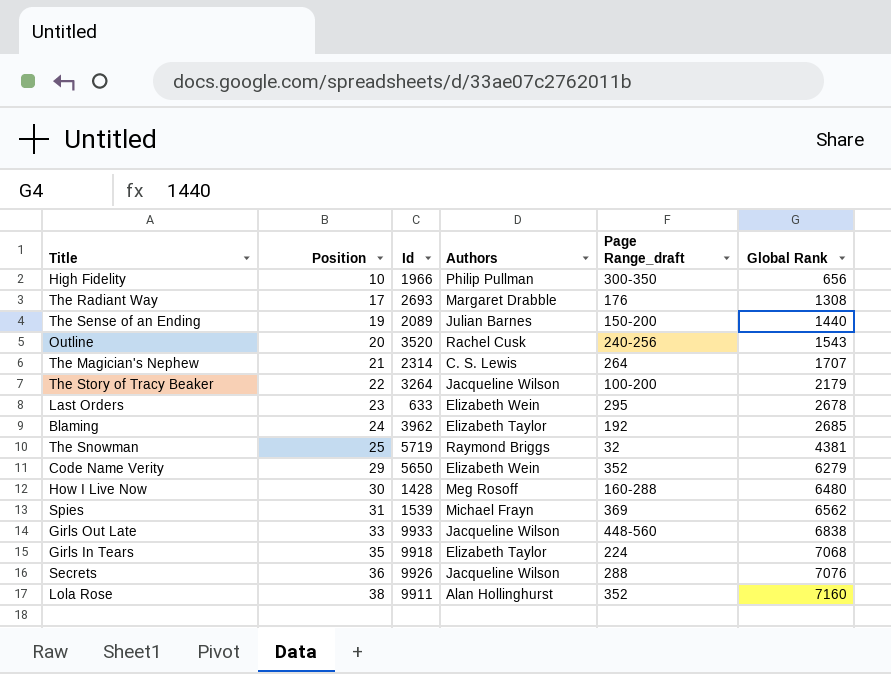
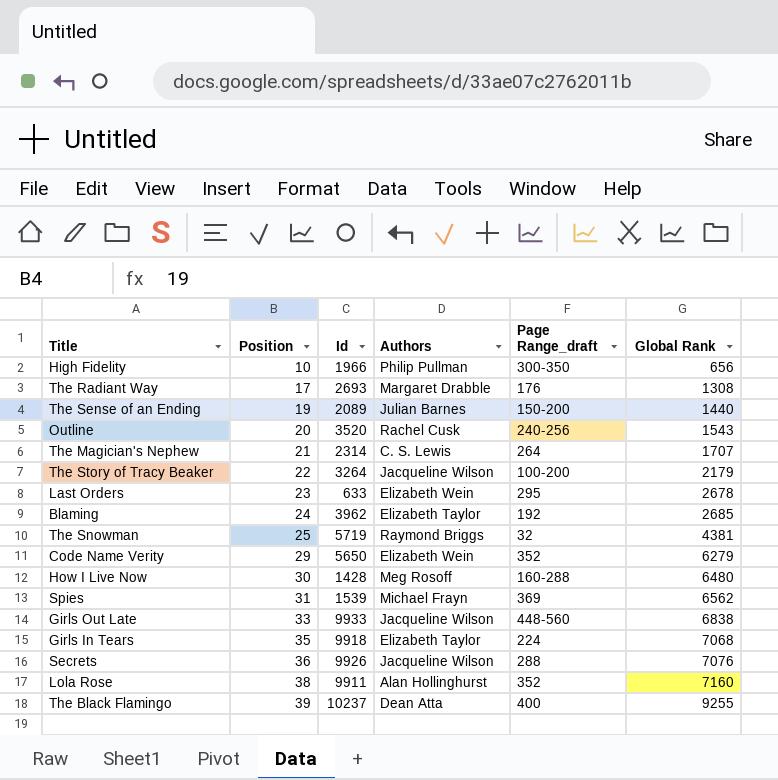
row The Black Flamingo: none -> 39 | 10237 | Dean Atta | 400 | 9255

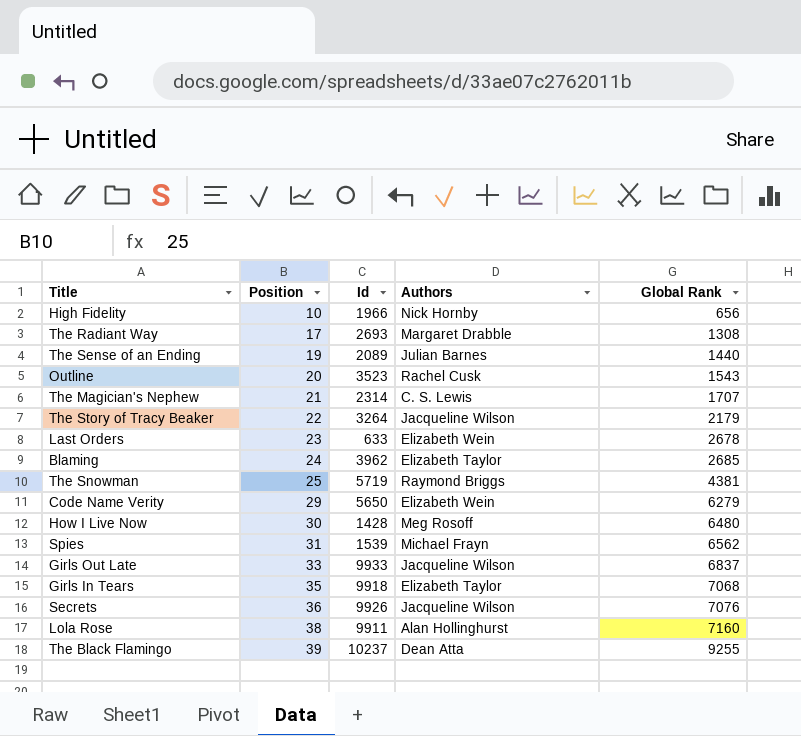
column Page Range_draft | position: 5 -> none
High Fidelity | Authors: Philip Pullman -> Nick Hornby
Outline | Id: 3520 -> 3523
Girls Out Late | Global Rank: 6838 -> 6837

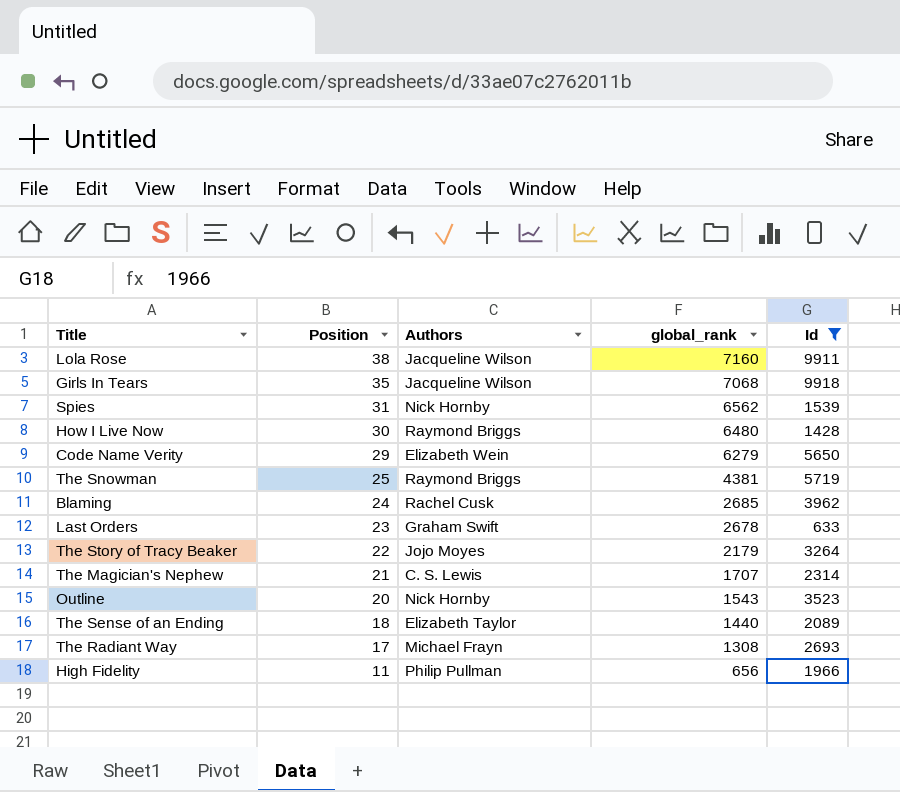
filter: none -> Id <= 9918
row order: Position ascending -> Position descending
column name: Global Rank -> global_rank
column Id | position: 3 -> 5
Lola Rose | Authors: Alan Hollinghurst -> Jacqueline Wilson
Girls In Tears | Authors: Elizabeth Taylor -> Jacqueline Wilson
Spies | Authors: Michael Frayn -> Nick Hornby
How I Live Now | Authors: Meg Rosoff -> Raymond Briggs
Blaming | Authors: Elizabeth Taylor -> Rachel Cusk
Last Orders | Authors: Elizabeth Wein -> Graham Swift
The Story of Tracy Beaker | Authors: Jacqueline Wilson -> Jojo Moyes
Outline | Authors: Rachel Cusk -> Nick Hornby
The Sense of an Ending | Position: 19 -> 18
The Sense of an Ending | Authors: Julian Barnes -> Elizabeth Taylor
The Radiant Way | Authors: Margaret Drabble -> Michael Frayn
High Fidelity | Position: 10 -> 11
High Fidelity | Authors: Nick Hornby -> Philip Pullman

